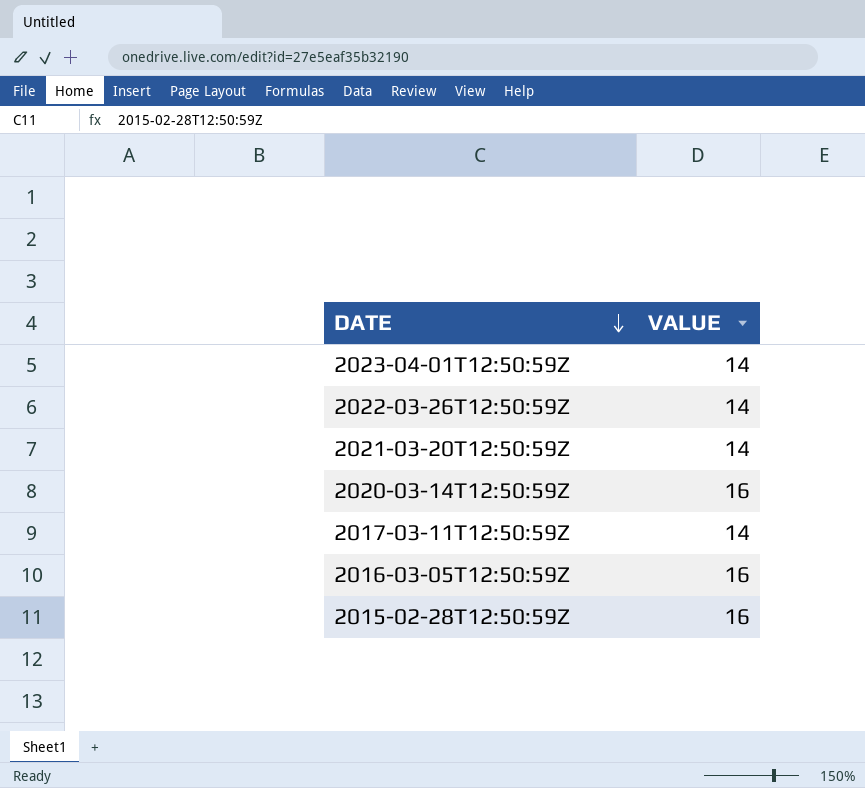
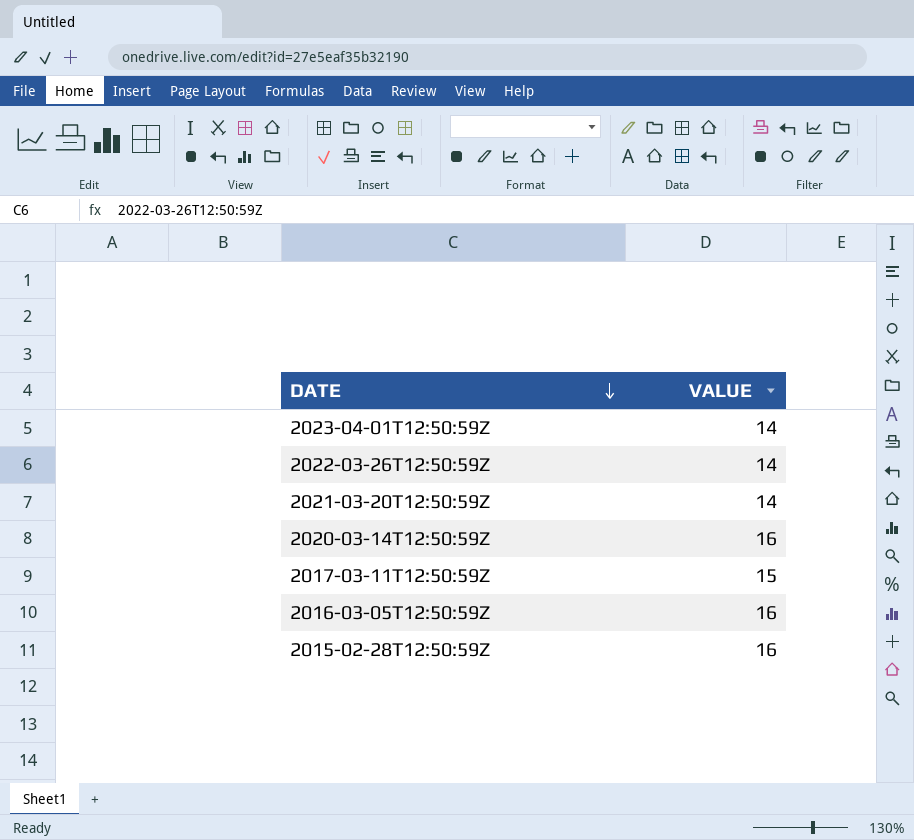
2017-03-11T12:50:59Z | VALUE: 14 -> 15

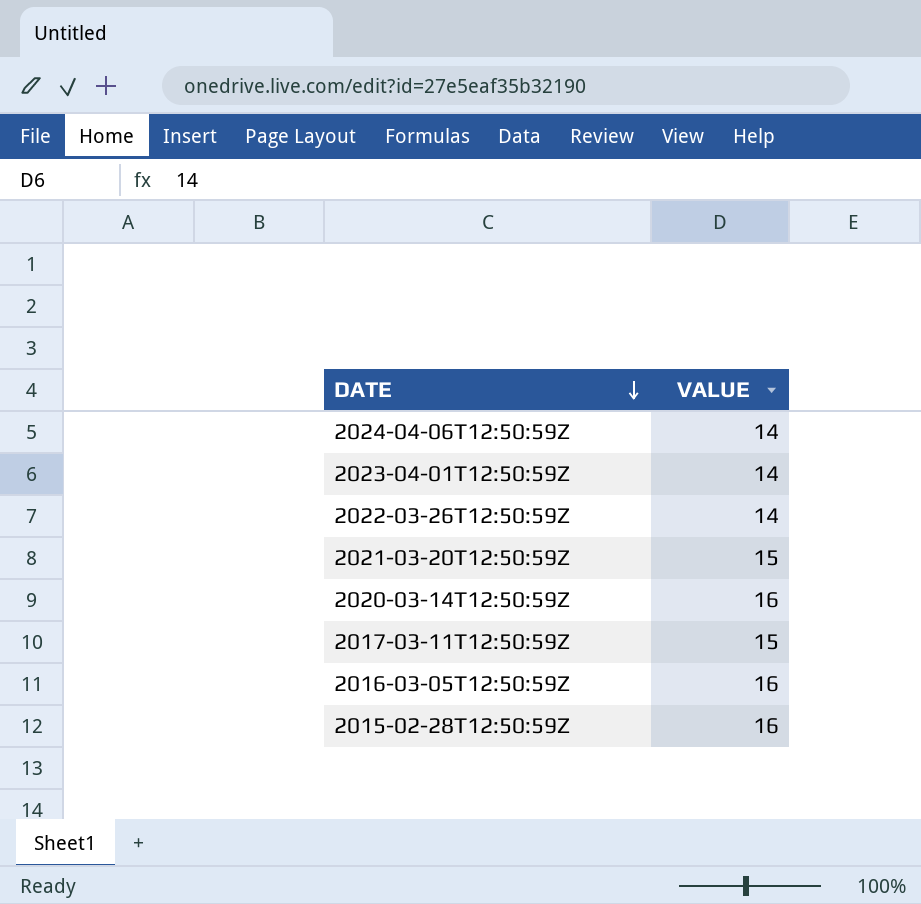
row 2024-04-06T12:50:59Z: none -> 14
2021-03-20T12:50:59Z | VALUE: 14 -> 15

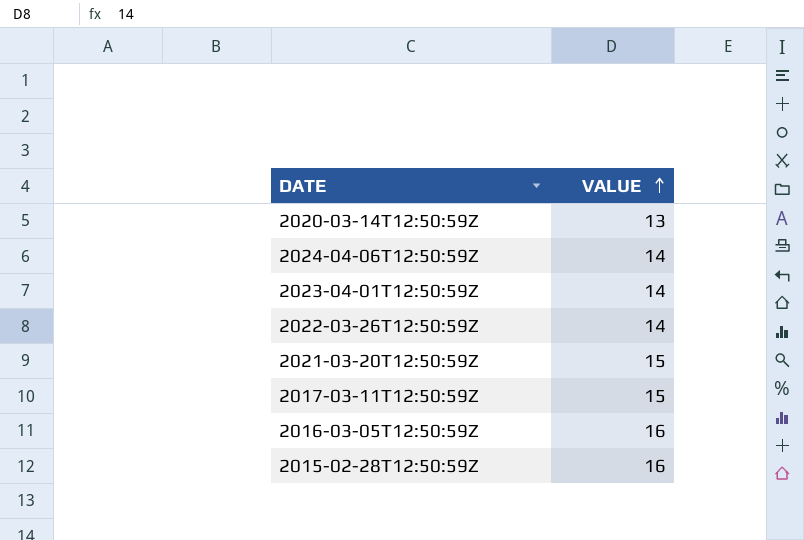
row order: DATE descending -> VALUE ascending
2020-03-14T12:50:59Z | VALUE: 16 -> 13

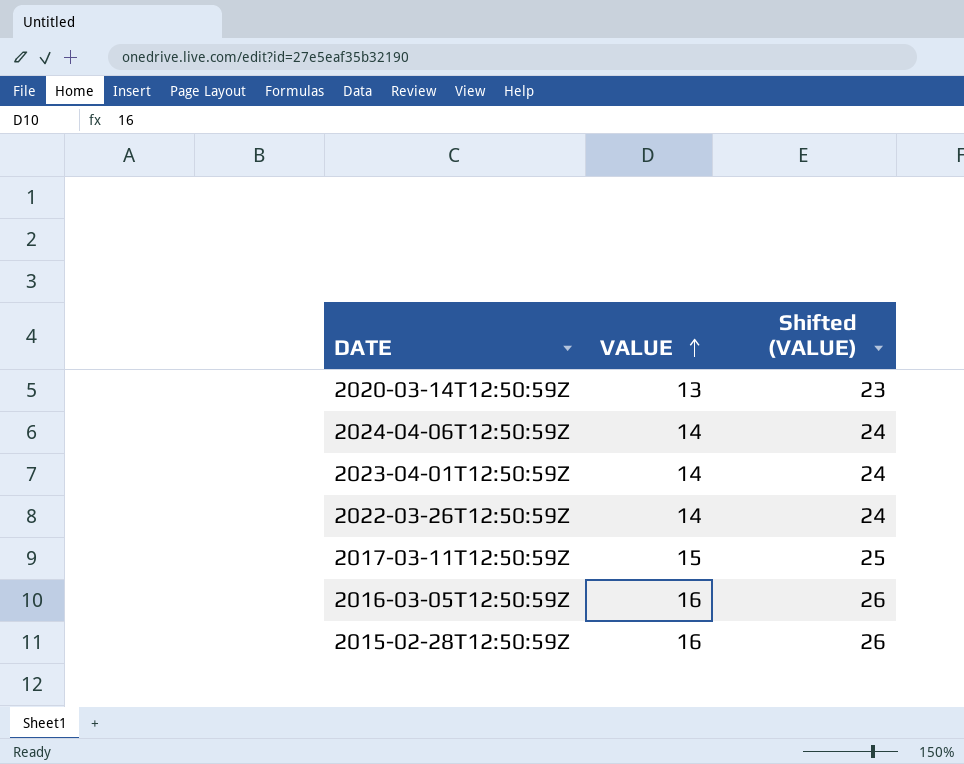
column Shifted (VALUE) | formula: none -> [VALUE] + 10
row 2021-03-20T12:50:59Z: 15 -> none

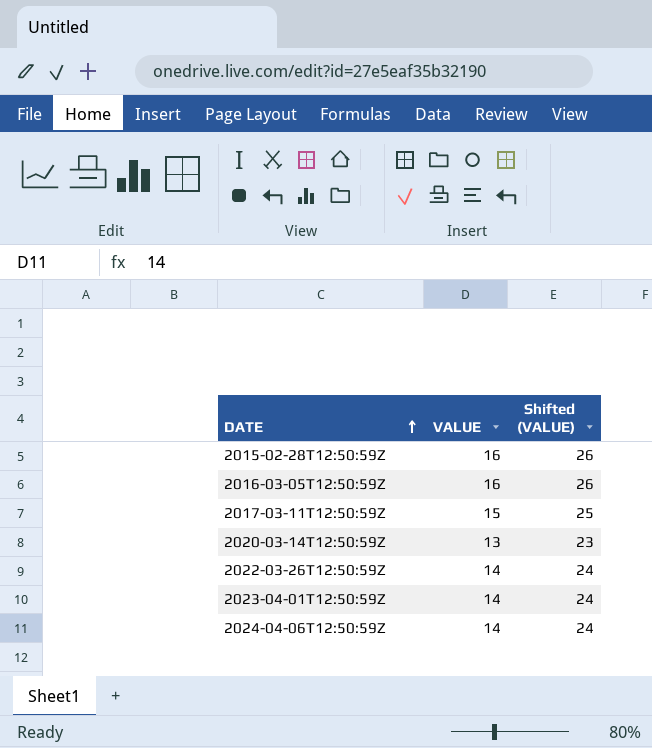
row order: VALUE ascending -> DATE ascending

